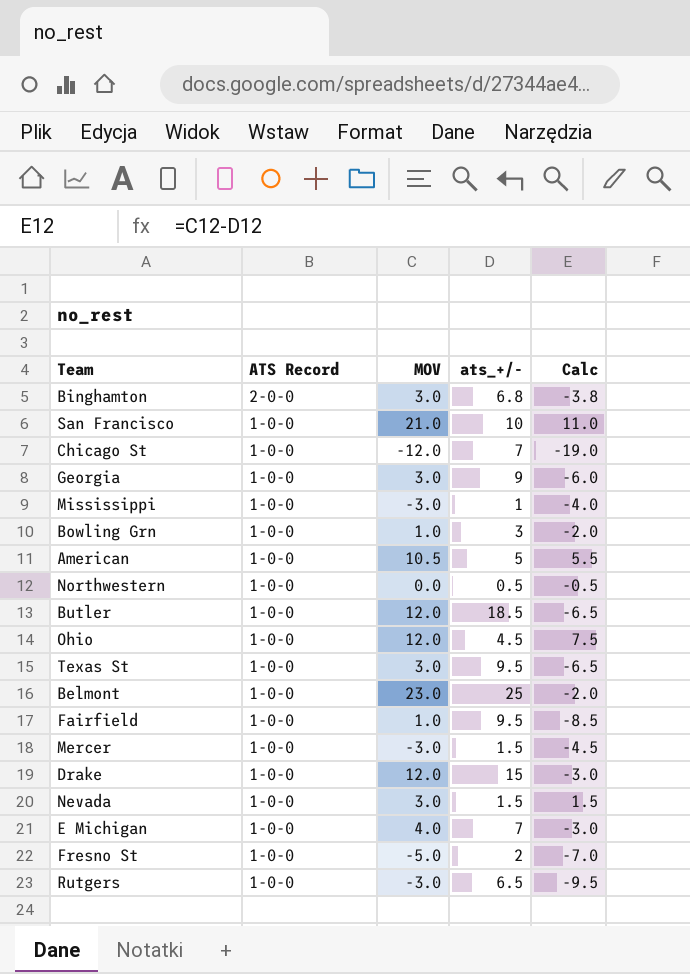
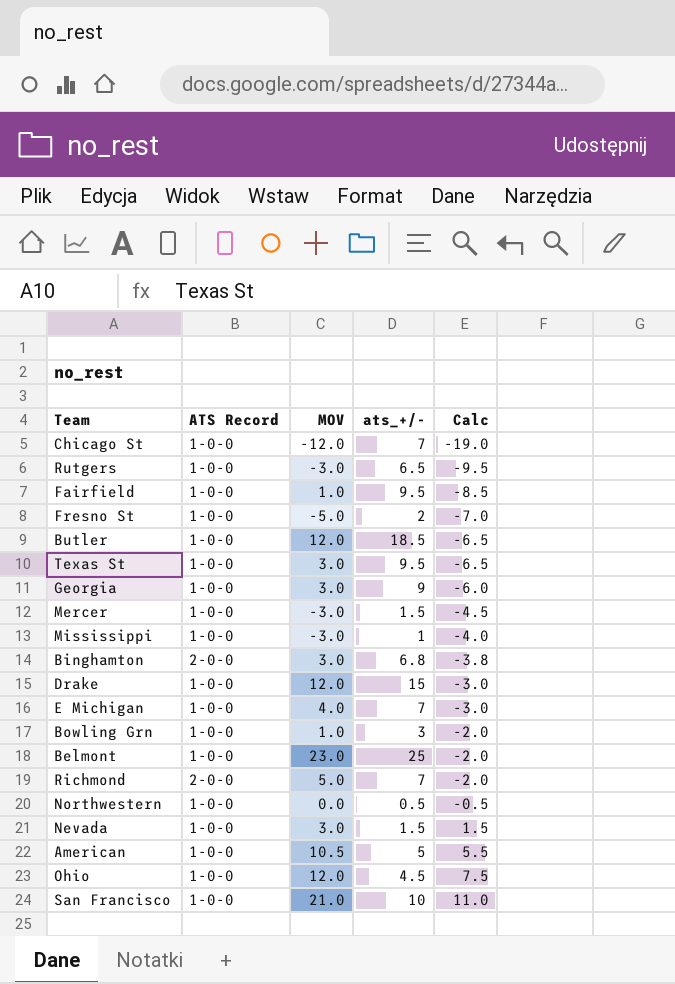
row order: ATS Record descending -> Calc ascending
row Richmond: none -> 2-0-0 | 5.0 | 7 | -2.0

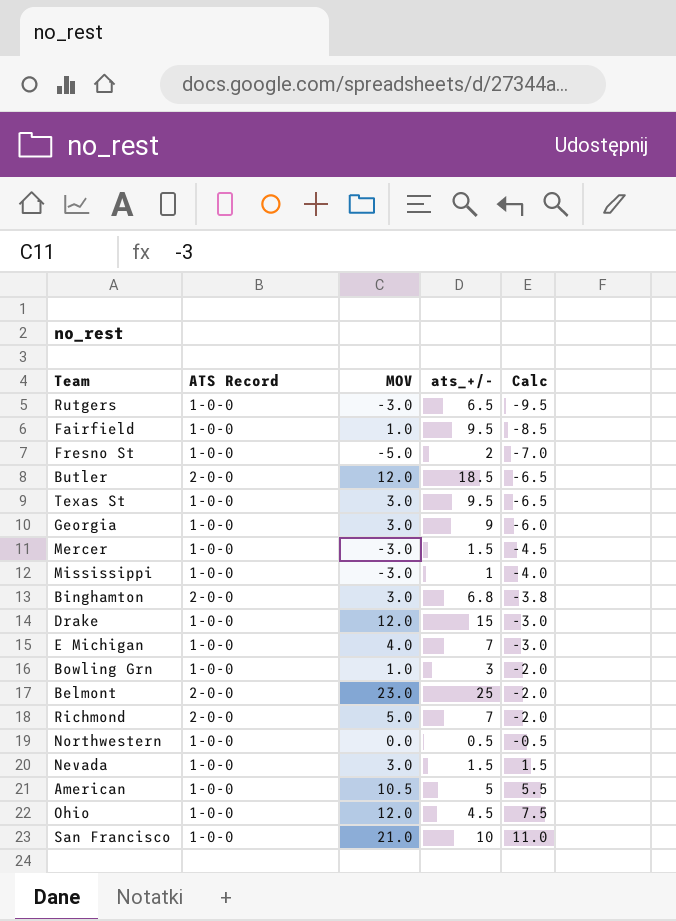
row Chicago St: 1-0-0 | -12.0 | 7 | -19.0 -> none
Butler | ATS Record: 1-0-0 -> 2-0-0
Belmont | ATS Record: 1-0-0 -> 2-0-0

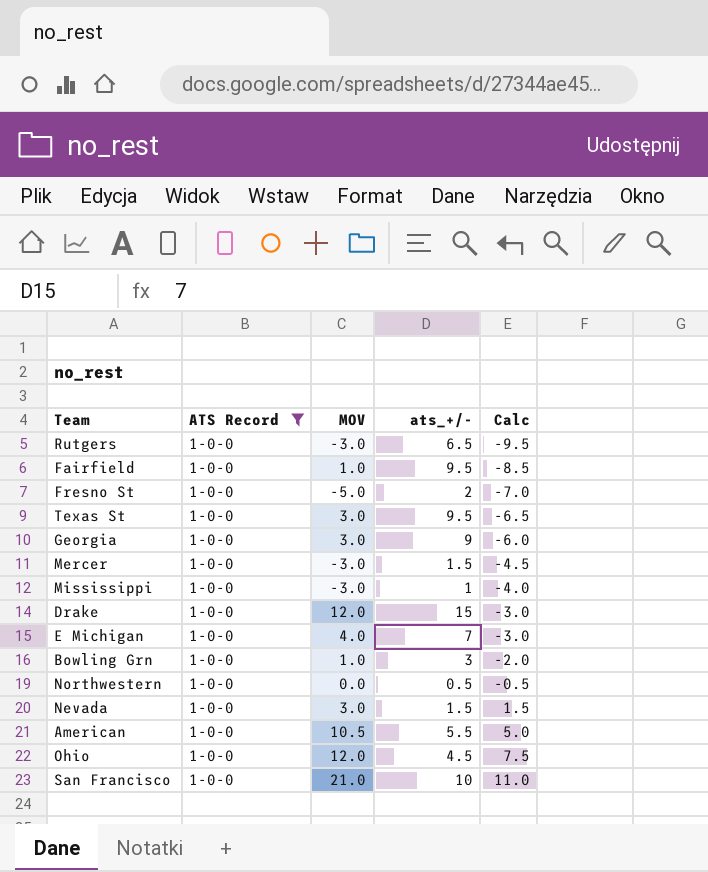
filter: none -> ATS Record = 1-0-0
American | ats_+/-: 5 -> 5.5
American | Calc: 5.5 -> 5.0

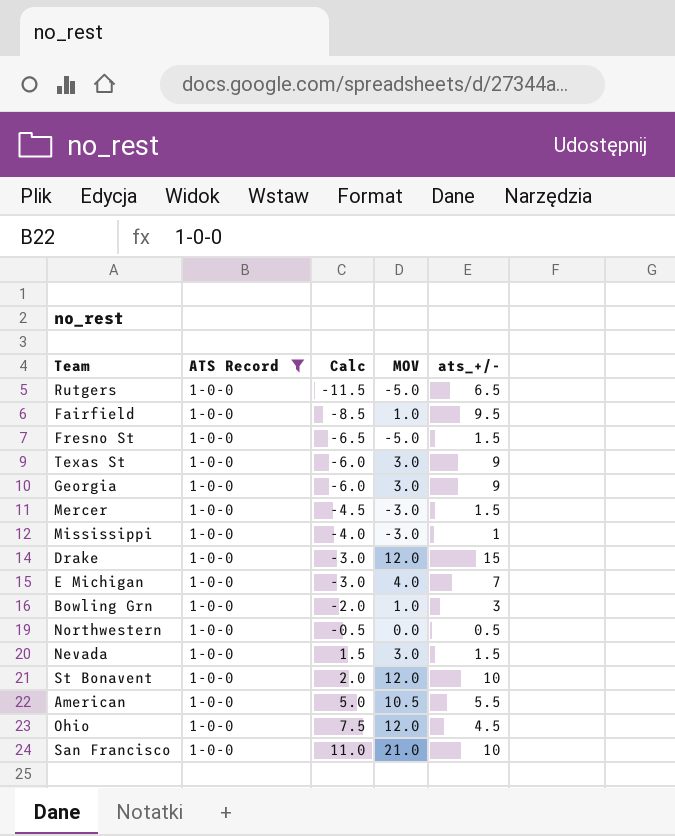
column Calc | position: 5 -> 3
Rutgers | Calc: -9.5 -> -11.5
Rutgers | MOV: -3.0 -> -5.0
Fresno St | Calc: -7.0 -> -6.5
Fresno St | ats_+/-: 2 -> 1.5
Texas St | Calc: -6.5 -> -6.0
Texas St | ats_+/-: 9.5 -> 9
row St Bonavent: none -> 1-0-0 | 2.0 | 12.0 | 10

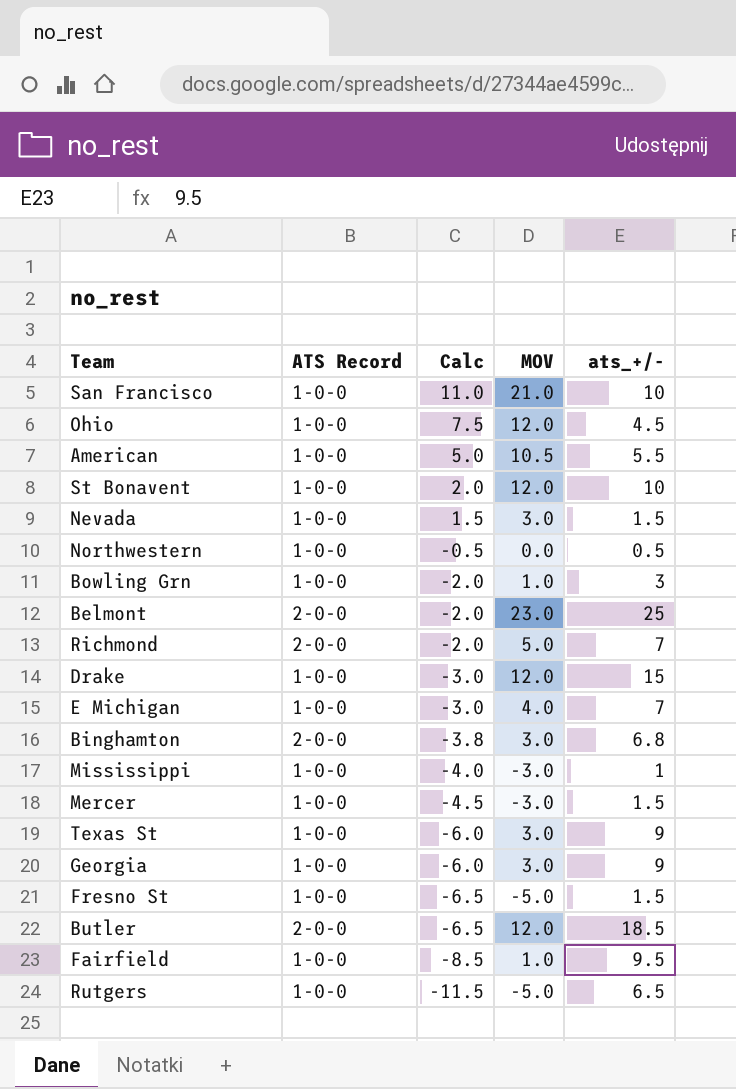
filter: ATS Record = 1-0-0 -> none
row order: Calc ascending -> Calc descending

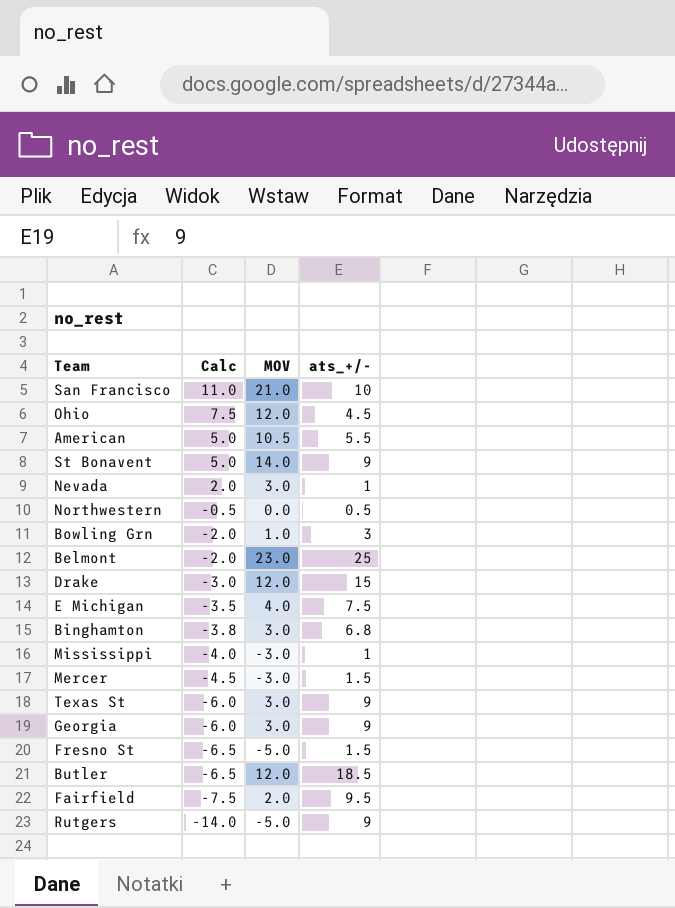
column ATS Record | position: 2 -> none
row Richmond: 2-0-0 | -2.0 | 5.0 | 7 -> none
St Bonavent | Calc: 2.0 -> 5.0
St Bonavent | MOV: 12.0 -> 14.0
St Bonavent | ats_+/-: 10 -> 9
Nevada | Calc: 1.5 -> 2.0
Nevada | ats_+/-: 1.5 -> 1
E Michigan | Calc: -3.0 -> -3.5
E Michigan | ats_+/-: 7 -> 7.5
Fairfield | Calc: -8.5 -> -7.5
Fairfield | MOV: 1.0 -> 2.0
Rutgers | Calc: -11.5 -> -14.0
Rutgers | ats_+/-: 6.5 -> 9

